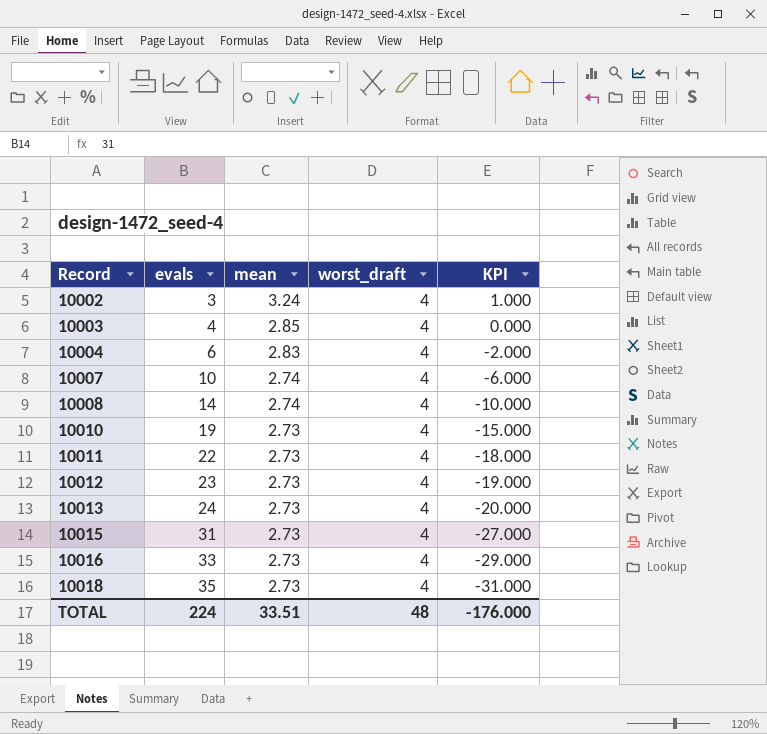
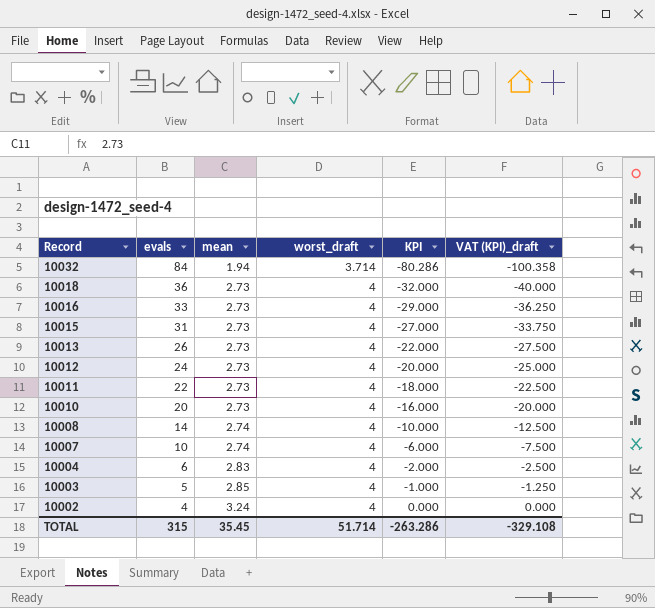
row order: Record ascending -> Record descending
column VAT (KPI)_draft | formula: none -> [KPI] * 1.25
row 10032: none -> 84 | 1.94 | 3.714 | -80.286 | -100.358
10018 | evals: 35 -> 36
10018 | KPI: -31.000 -> -32.000
10013 | evals: 24 -> 26
10013 | KPI: -20.000 -> -22.000
10012 | evals: 23 -> 24
10012 | KPI: -19.000 -> -20.000
10010 | evals: 19 -> 20
10010 | KPI: -15.000 -> -16.000
10003 | evals: 4 -> 5
10003 | KPI: 0.000 -> -1.000
10002 | evals: 3 -> 4
10002 | KPI: 1.000 -> 0.000
TOTAL | evals: 224 -> 315
TOTAL | mean: 33.51 -> 35.45
TOTAL | worst_draft: 48 -> 51.714
TOTAL | KPI: -176.000 -> -263.286

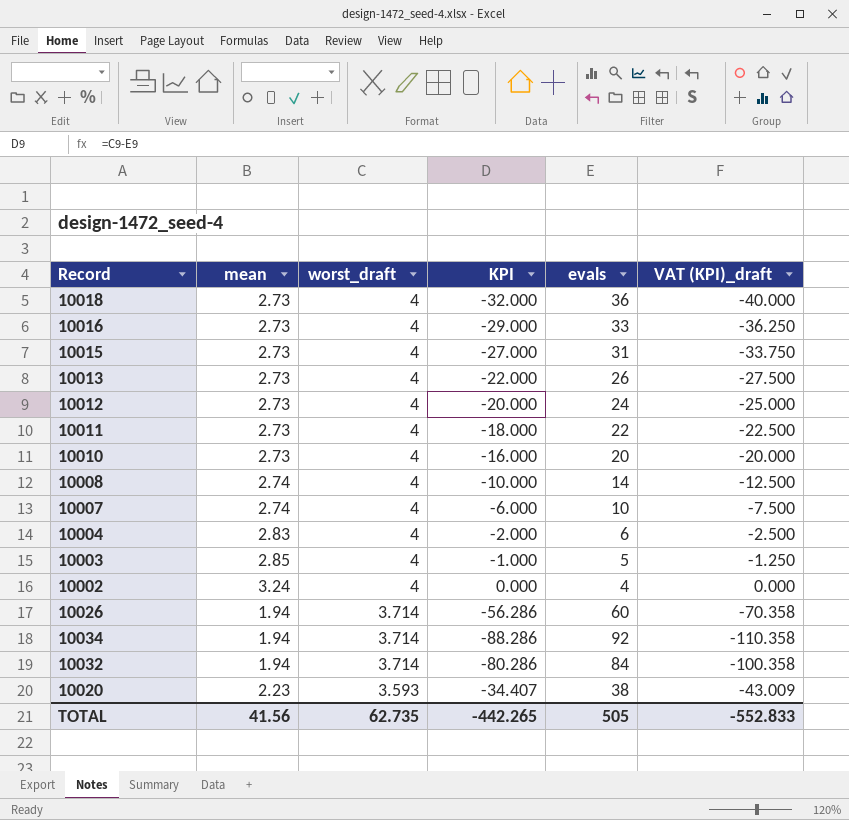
row order: Record descending -> worst_draft descending
column evals | position: 2 -> 5
row 10026: none -> 1.94 | 3.714 | -56.286 | 60 | -70.358
row 10034: none -> 1.94 | 3.714 | -88.286 | 92 | -110.358
row 10020: none -> 2.23 | 3.593 | -34.407 | 38 | -43.009
TOTAL | mean: 35.45 -> 41.56
TOTAL | worst_draft: 51.714 -> 62.735
TOTAL | KPI: -263.286 -> -442.265
TOTAL | evals: 315 -> 505
TOTAL | VAT (KPI)_draft: -329.108 -> -552.833

